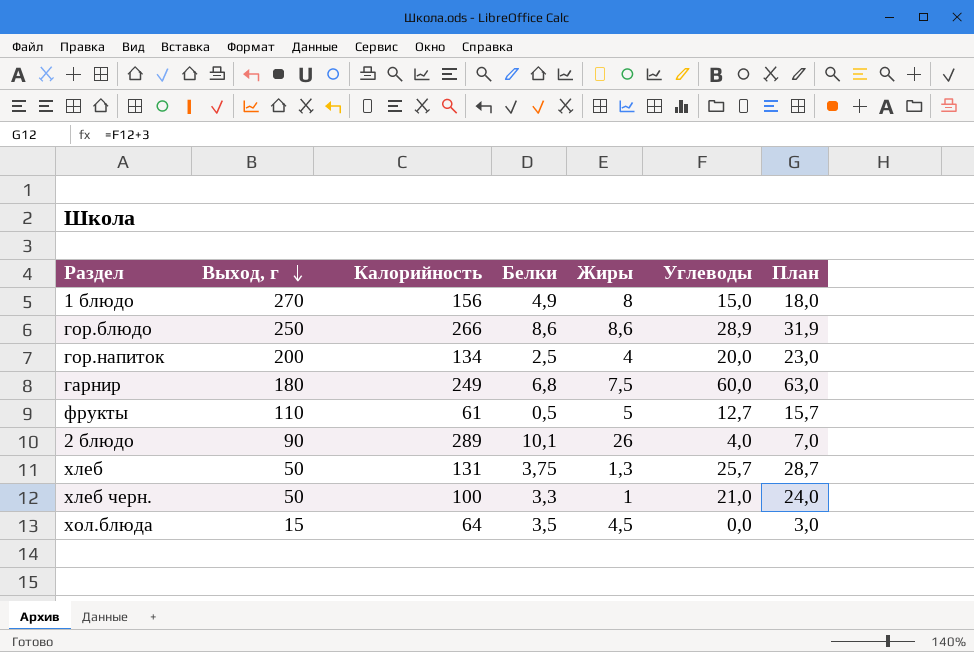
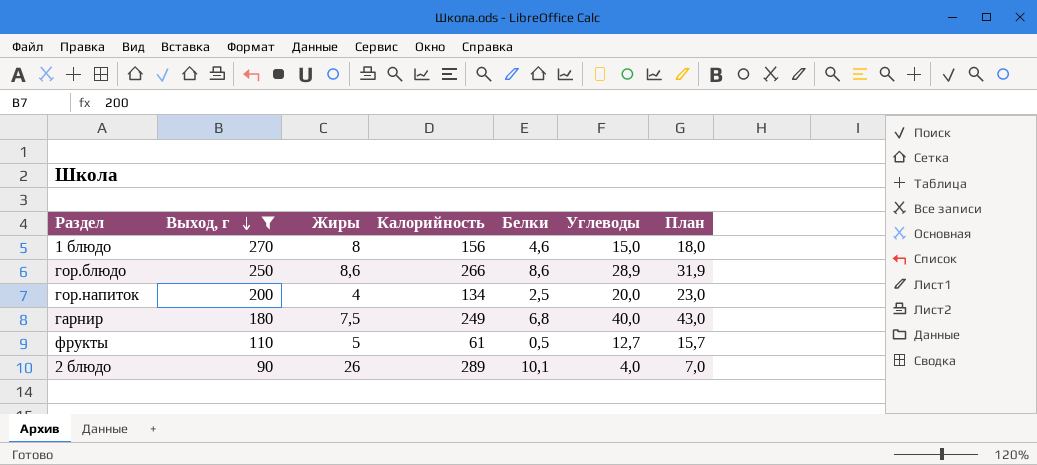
filter: none -> Выход, г >= 90
column Жиры | position: 5 -> 3
1 блюдо | Белки: 4,9 -> 4,6
гарнир | Углеводы: 60,0 -> 40,0
гарнир | План: 63,0 -> 43,0

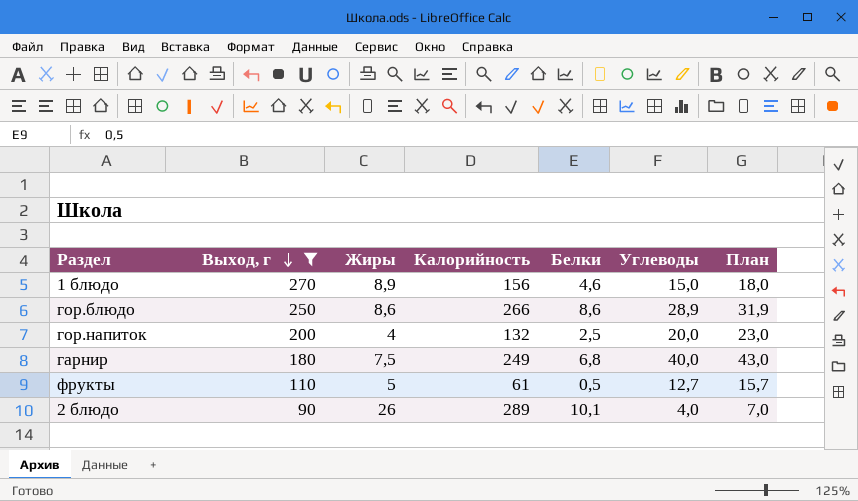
1 блюдо | Жиры: 8 -> 8,9
гор.напиток | Калорийность: 134 -> 132

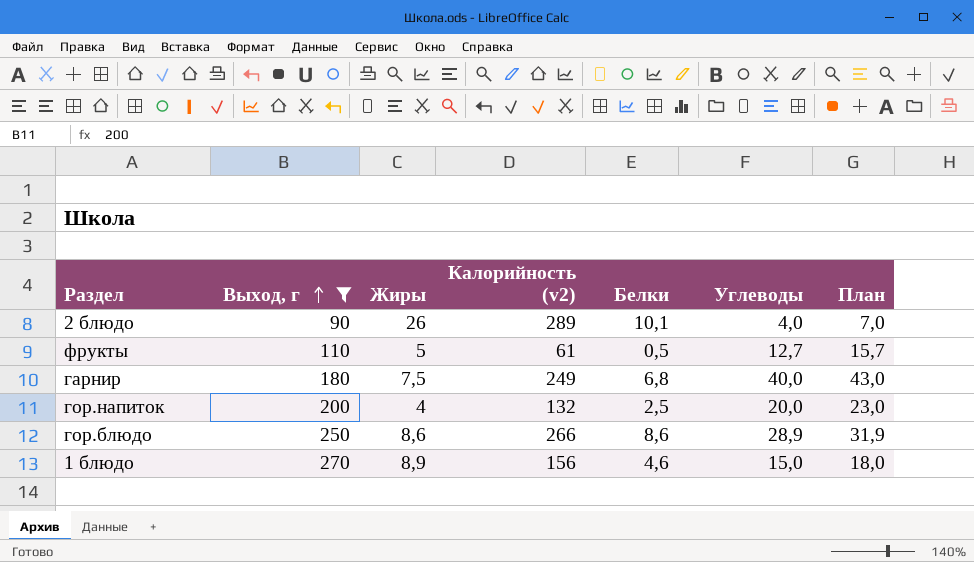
row order: Выход, г descending -> Выход, г ascending
column name: Калорийность -> Калорийность (v2)

